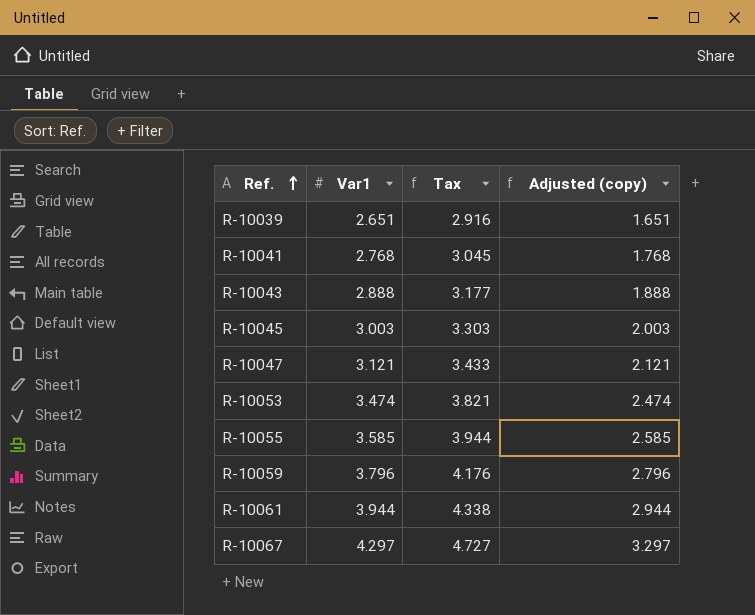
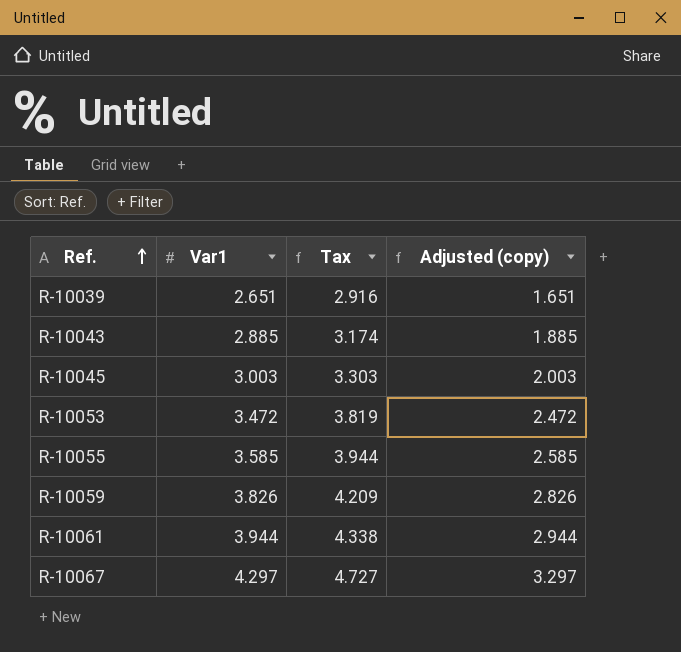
row R-10041: 2.768 | 3.045 | 1.768 -> none
row R-10047: 3.121 | 3.433 | 2.121 -> none
R-10043 | Var1: 2.888 -> 2.885
R-10043 | Tax: 3.177 -> 3.174
R-10043 | Adjusted (copy): 1.888 -> 1.885
R-10053 | Var1: 3.474 -> 3.472
R-10053 | Tax: 3.821 -> 3.819
R-10053 | Adjusted (copy): 2.474 -> 2.472
R-10059 | Var1: 3.796 -> 3.826
R-10059 | Tax: 4.176 -> 4.209
R-10059 | Adjusted (copy): 2.796 -> 2.826

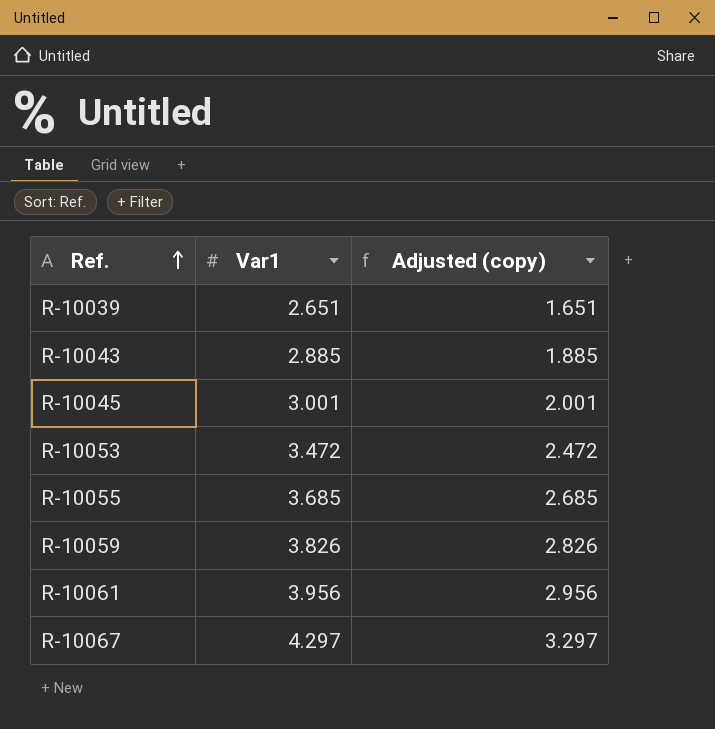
column Tax | formula: [Var1] * 1.1 -> none
R-10045 | Var1: 3.003 -> 3.001
R-10045 | Adjusted (copy): 2.003 -> 2.001
R-10055 | Var1: 3.585 -> 3.685
R-10055 | Adjusted (copy): 2.585 -> 2.685
R-10061 | Var1: 3.944 -> 3.956
R-10061 | Adjusted (copy): 2.944 -> 2.956

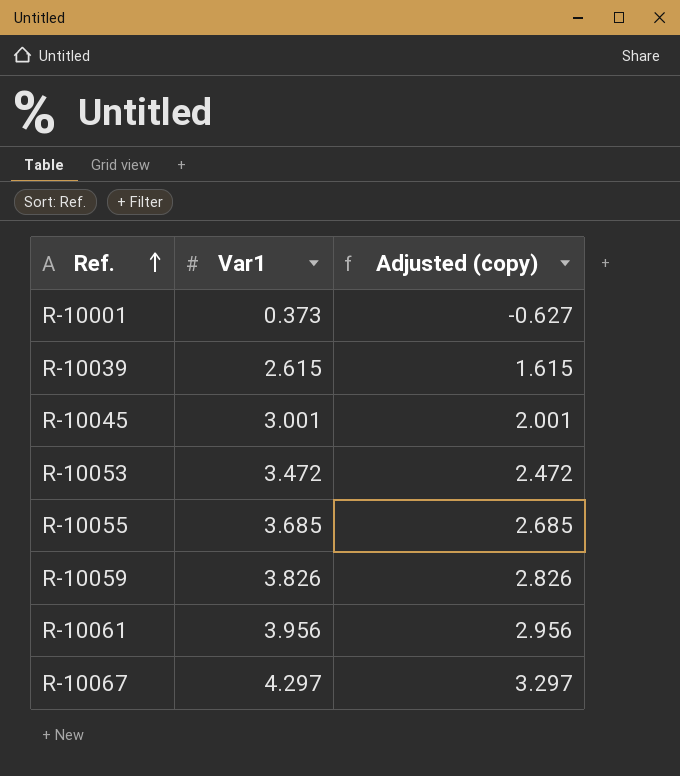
row R-10043: 2.885 | 1.885 -> none
row R-10001: none -> 0.373 | -0.627
R-10039 | Var1: 2.651 -> 2.615
R-10039 | Adjusted (copy): 1.651 -> 1.615

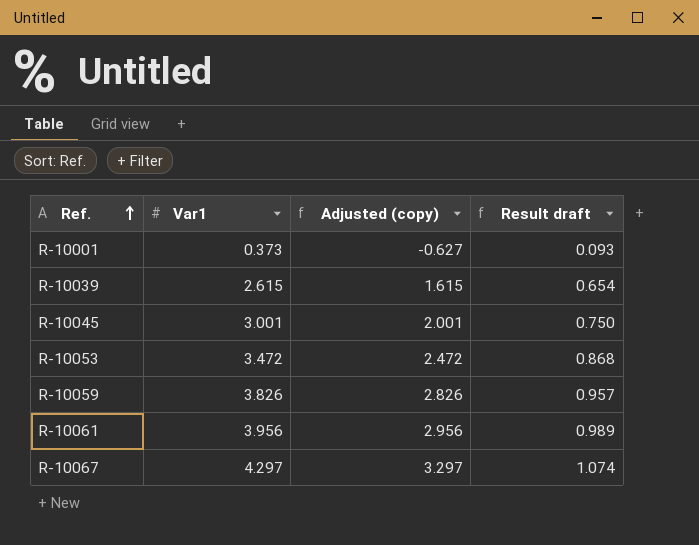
column Result draft | formula: none -> [Var1] * 0.25
row R-10055: 3.685 | 2.685 -> none

